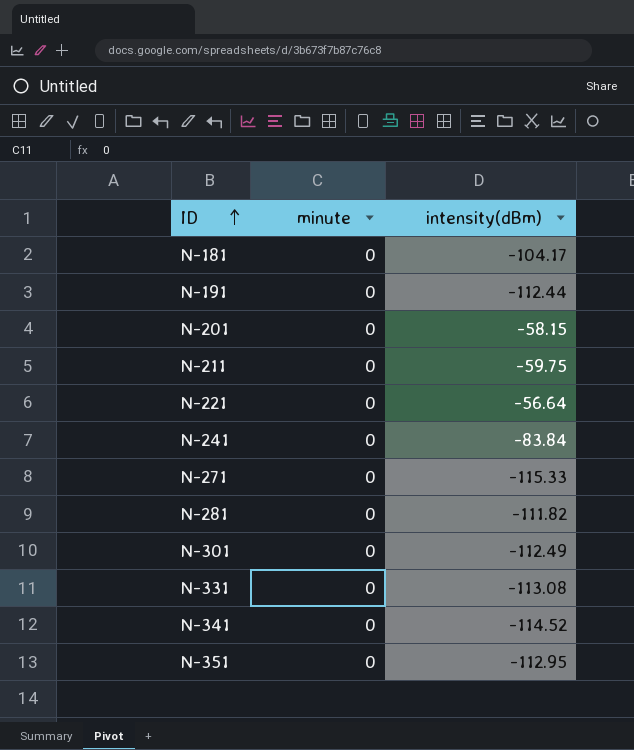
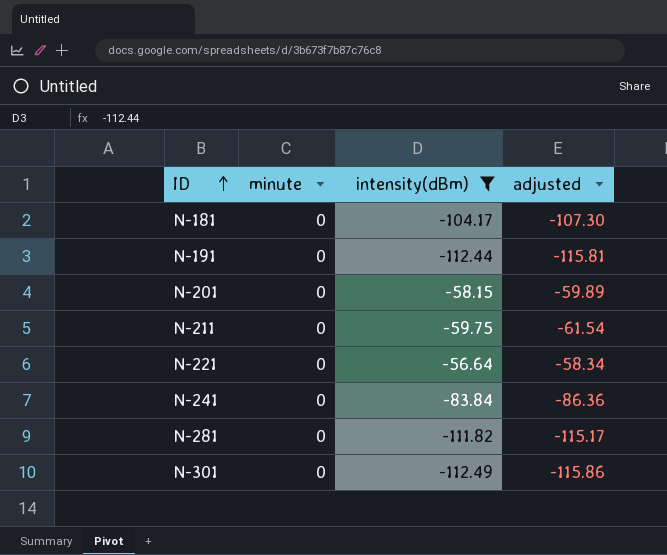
filter: none -> intensity(dBm) >= -112.49
column adjusted | formula: none -> [intensity(dBm)] * 1.03

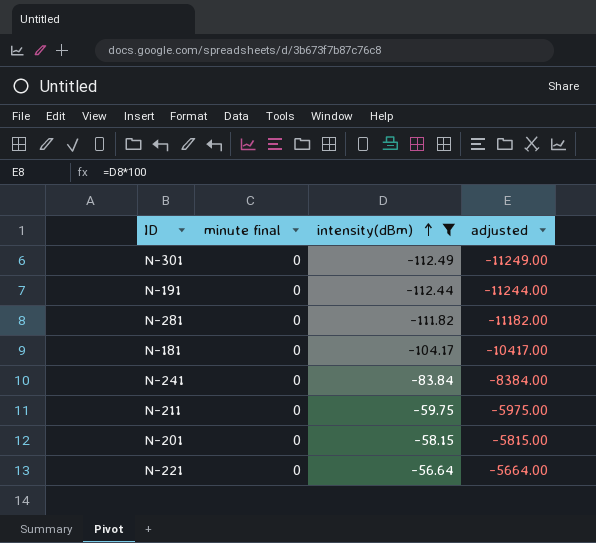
row order: ID ascending -> intensity(dBm) ascending
column name: minute -> minute final
column adjusted | formula: [intensity(dBm)] * 1.03 -> [intensity(dBm)] * 100

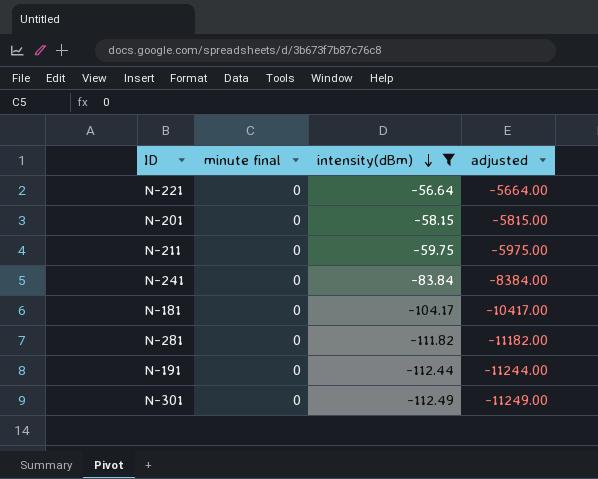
row order: intensity(dBm) ascending -> intensity(dBm) descending

